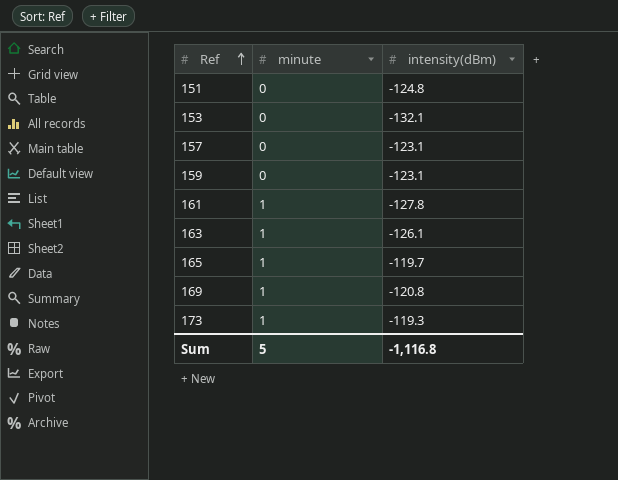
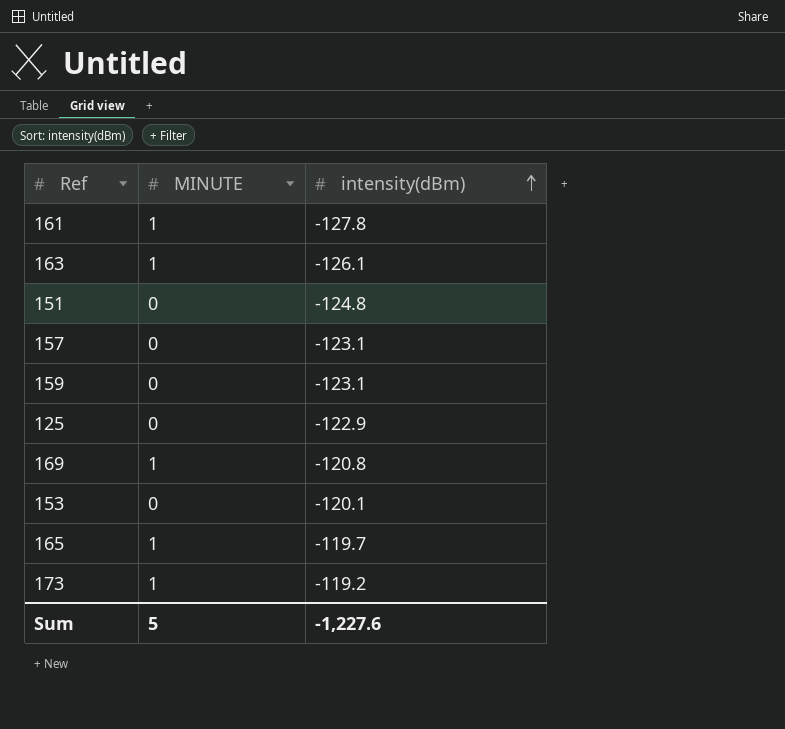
row order: Ref ascending -> intensity(dBm) ascending
column name: minute -> MINUTE
row 125: none -> 0 | -122.9
153 | intensity(dBm): -132.1 -> -120.1
173 | intensity(dBm): -119.3 -> -119.2
Sum | intensity(dBm): -1,116.8 -> -1,227.6

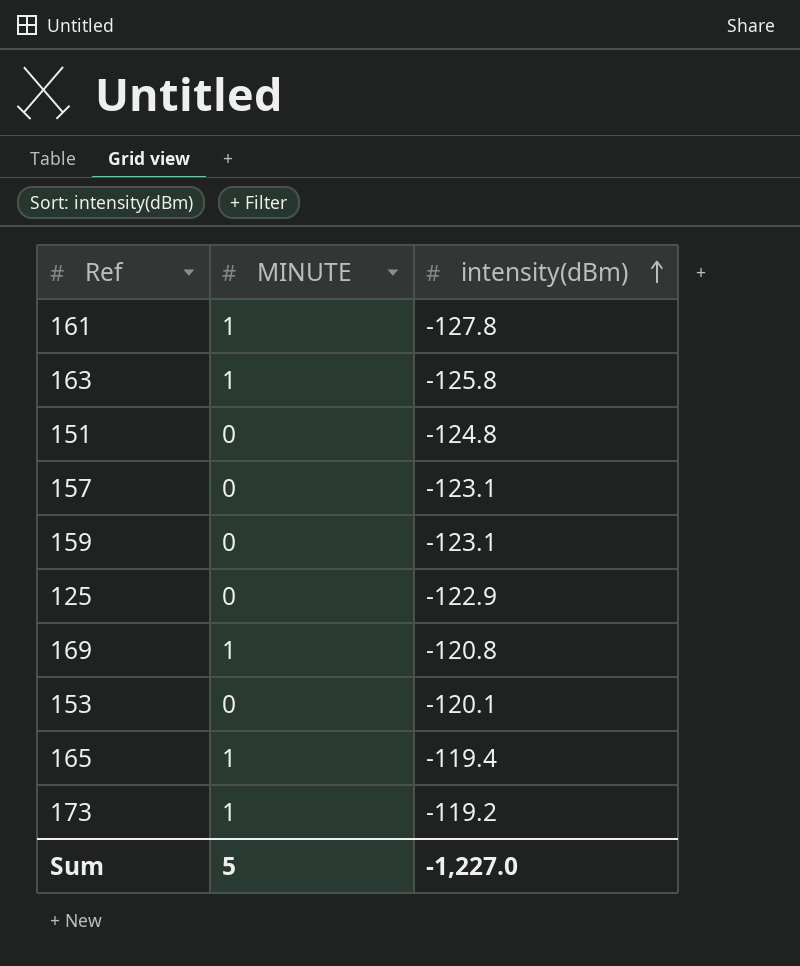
163 | intensity(dBm): -126.1 -> -125.8
165 | intensity(dBm): -119.7 -> -119.4
Sum | intensity(dBm): -1,227.6 -> -1,227.0

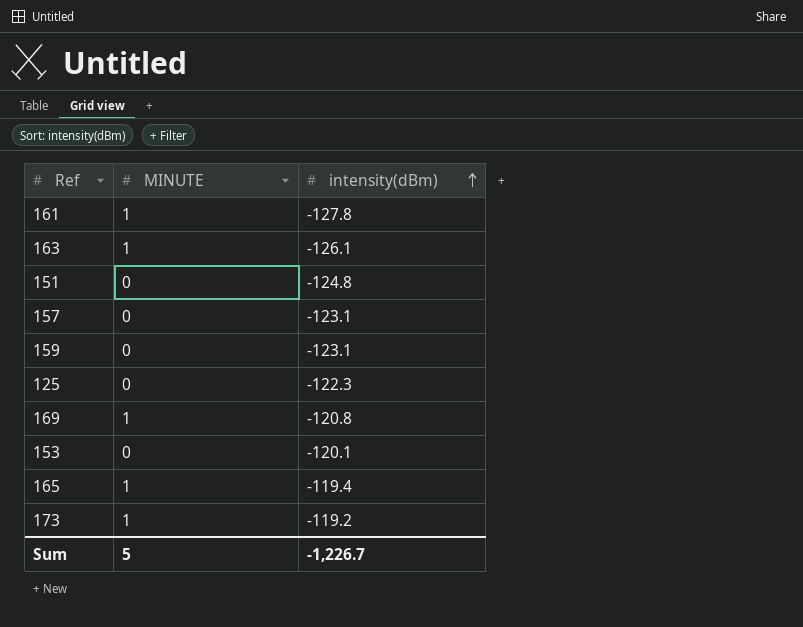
163 | intensity(dBm): -125.8 -> -126.1
125 | intensity(dBm): -122.9 -> -122.3
Sum | intensity(dBm): -1,227.0 -> -1,226.7

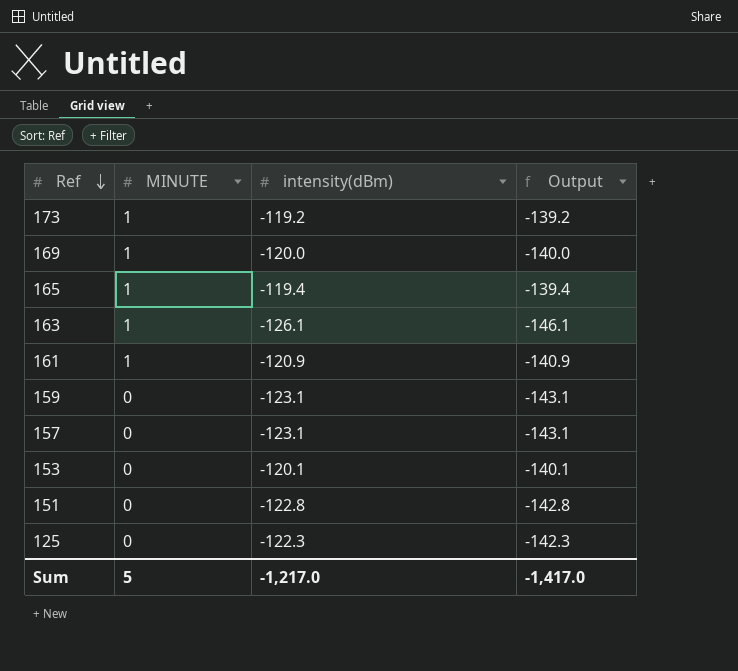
row order: intensity(dBm) ascending -> Ref descending
column Output | formula: none -> [intensity(dBm)] - 20
169 | intensity(dBm): -120.8 -> -120.0
161 | intensity(dBm): -127.8 -> -120.9
151 | intensity(dBm): -124.8 -> -122.8
Sum | intensity(dBm): -1,226.7 -> -1,217.0

